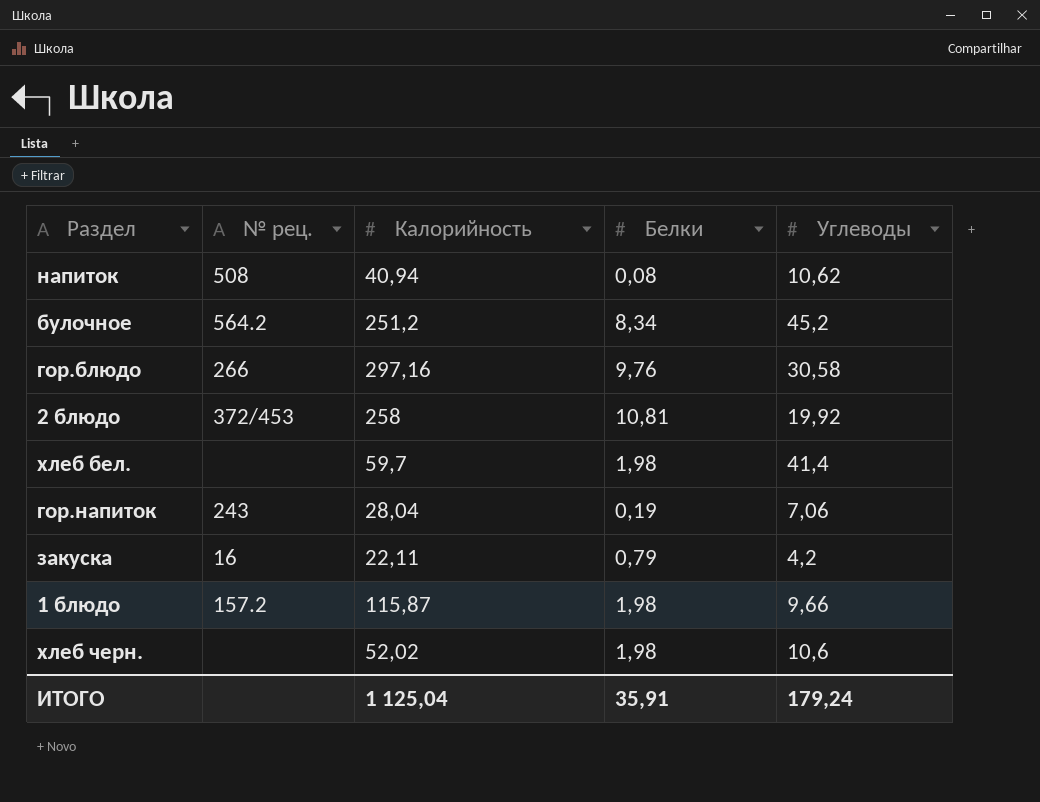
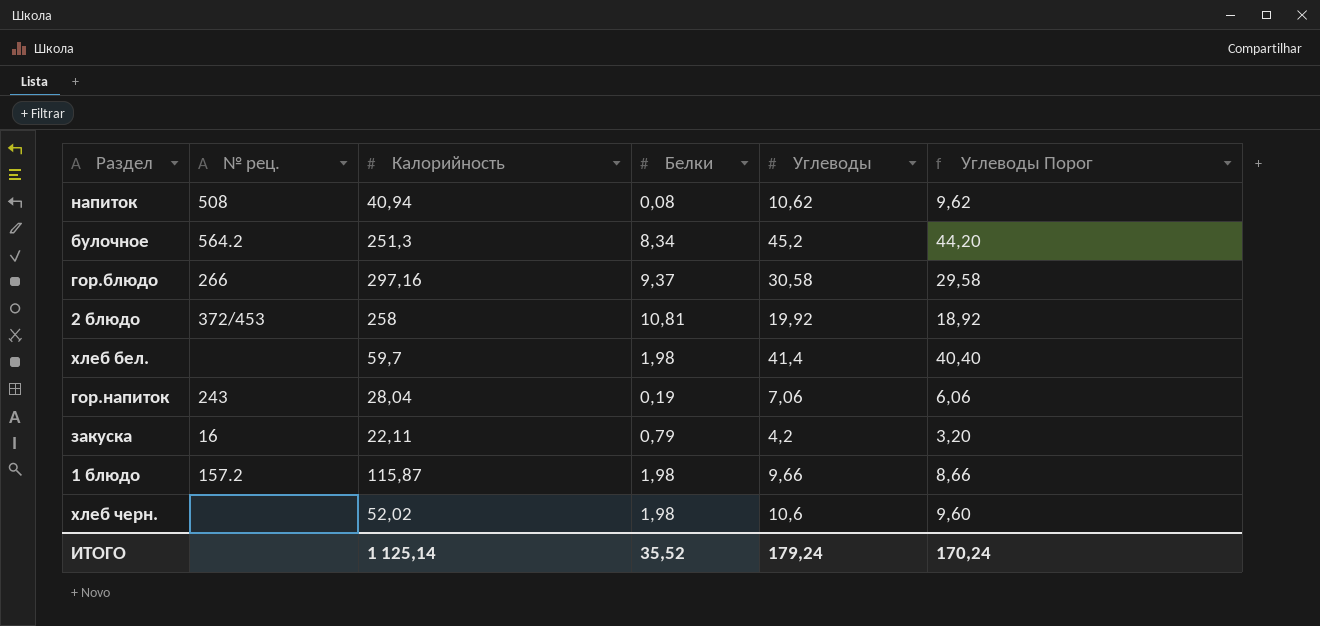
column Углеводы Порог | formula: none -> [Углеводы] - 1
булочное | Калорийность: 251,2 -> 251,3
гор.блюдо | Белки: 9,76 -> 9,37
ИТОГО | Калорийность: 1 125,04 -> 1 125,14
ИТОГО | Белки: 35,91 -> 35,52

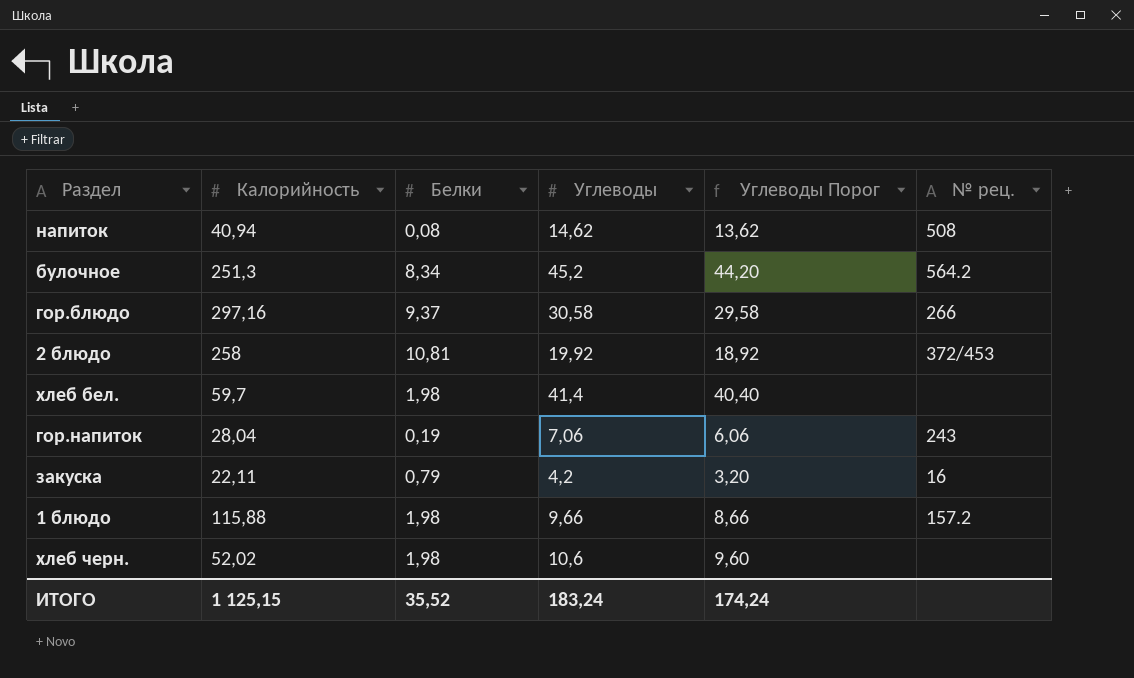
column № рец. | position: 2 -> 6
напиток | Углеводы: 10,62 -> 14,62
напиток | Углеводы Порог: 9,62 -> 13,62
1 блюдо | Калорийность: 115,87 -> 115,88
ИТОГО | Калорийность: 1 125,14 -> 1 125,15
ИТОГО | Углеводы: 179,24 -> 183,24
ИТОГО | Углеводы Порог: 170,24 -> 174,24

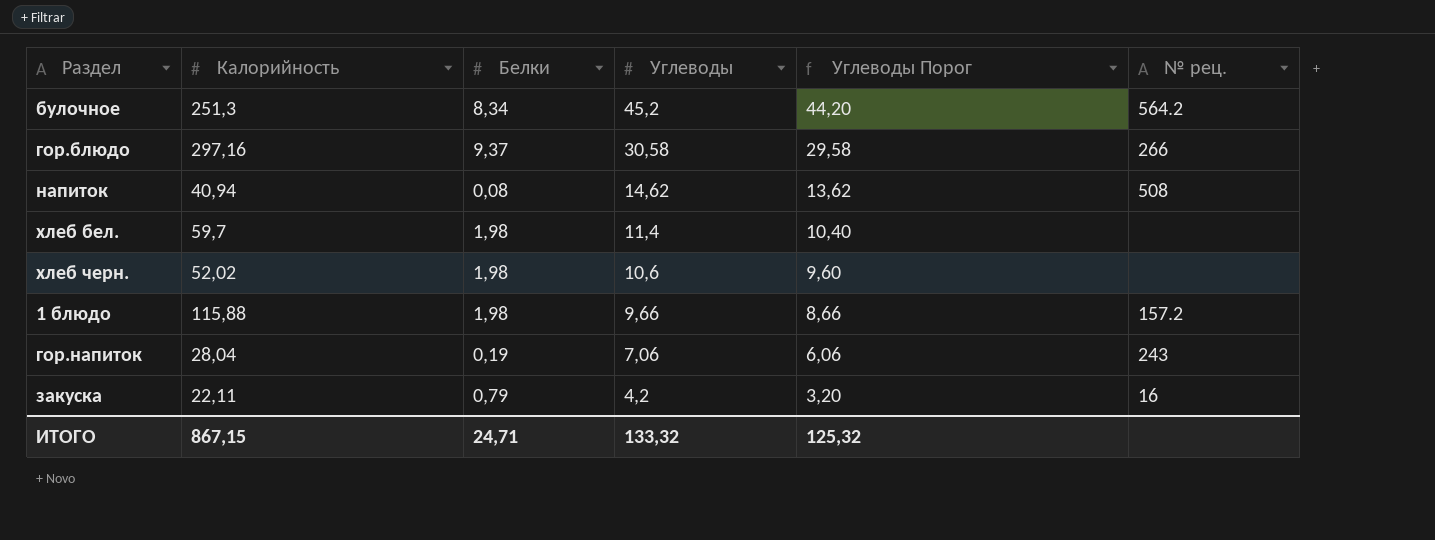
row order: none -> Углеводы descending
row 2 блюдо: 258 | 10,81 | 19,92 | 18,92 | 372/453 -> none
хлеб бел. | Углеводы: 41,4 -> 11,4
хлеб бел. | Углеводы Порог: 40,40 -> 10,40
ИТОГО | Калорийность: 1 125,15 -> 867,15
ИТОГО | Белки: 35,52 -> 24,71
ИТОГО | Углеводы: 183,24 -> 133,32
ИТОГО | Углеводы Порог: 174,24 -> 125,32

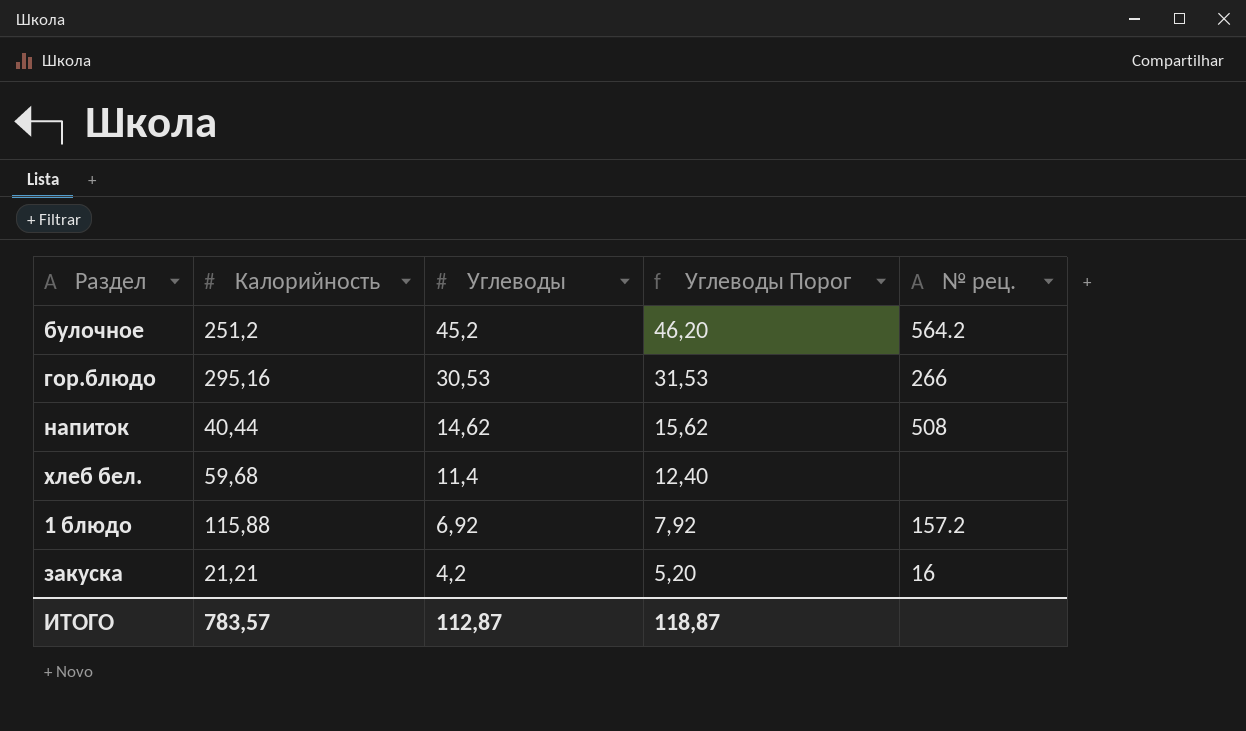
column Белки | position: 3 -> none
column Углеводы Порог | formula: [Углеводы] - 1 -> [Углеводы] + 1
row хлеб черн.: 52,02 | 1,98 | 10,6 | 9,60 | none -> none
row гор.напиток: 28,04 | 0,19 | 7,06 | 6,06 | 243 -> none
булочное | Калорийность: 251,3 -> 251,2
гор.блюдо | Калорийность: 297,16 -> 295,16
гор.блюдо | Углеводы: 30,58 -> 30,53
напиток | Калорийность: 40,94 -> 40,44
хлеб бел. | Калорийность: 59,7 -> 59,68
1 блюдо | Углеводы: 9,66 -> 6,92
закуска | Калорийность: 22,11 -> 21,21
ИТОГО | Калорийность: 867,15 -> 783,57
ИТОГО | Углеводы: 133,32 -> 112,87
ИТОГО | Углеводы Порог: 125,32 -> 118,87

